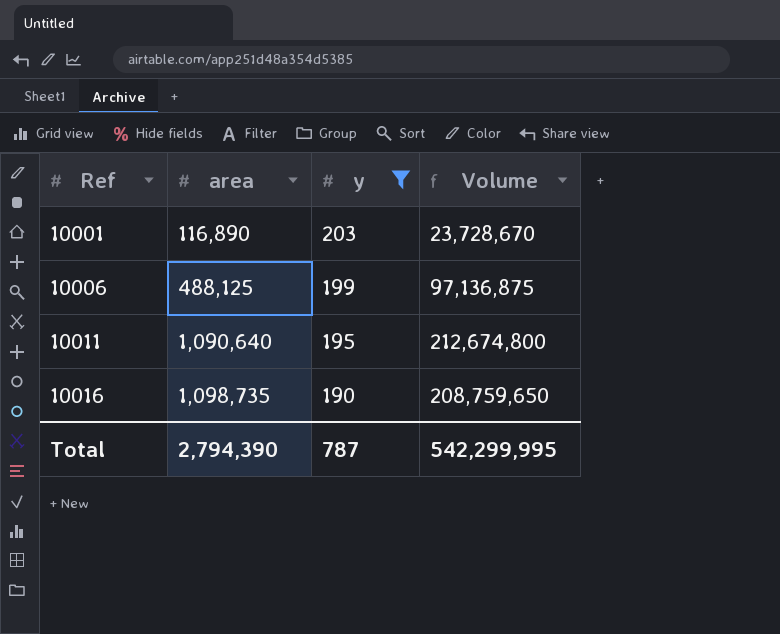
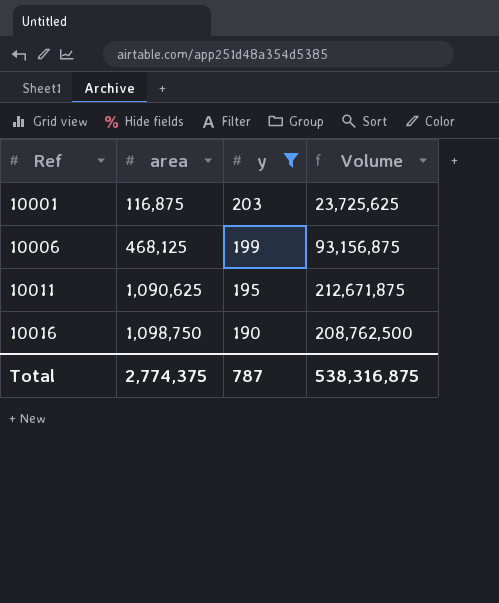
10001 | area: 116,890 -> 116,875
10001 | Volume: 23,728,670 -> 23,725,625
10006 | area: 488,125 -> 468,125
10006 | Volume: 97,136,875 -> 93,156,875
10011 | area: 1,090,640 -> 1,090,625
10011 | Volume: 212,674,800 -> 212,671,875
10016 | area: 1,098,735 -> 1,098,750
10016 | Volume: 208,759,650 -> 208,762,500
Total | area: 2,794,390 -> 2,774,375
Total | Volume: 542,299,995 -> 538,316,875

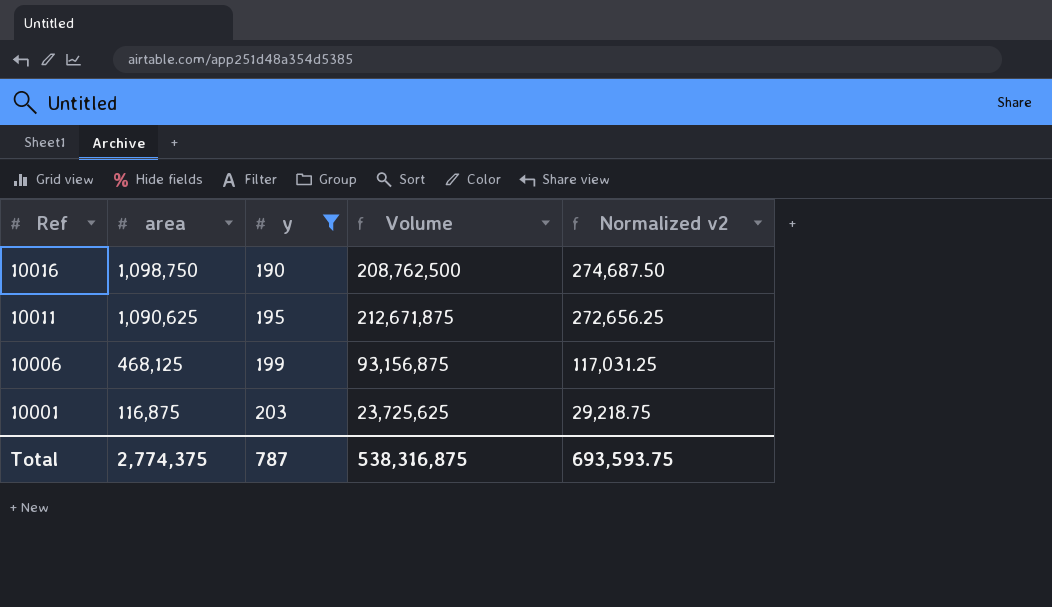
row order: Ref ascending -> Ref descending
column Normalized v2 | formula: none -> [area] * 0.25

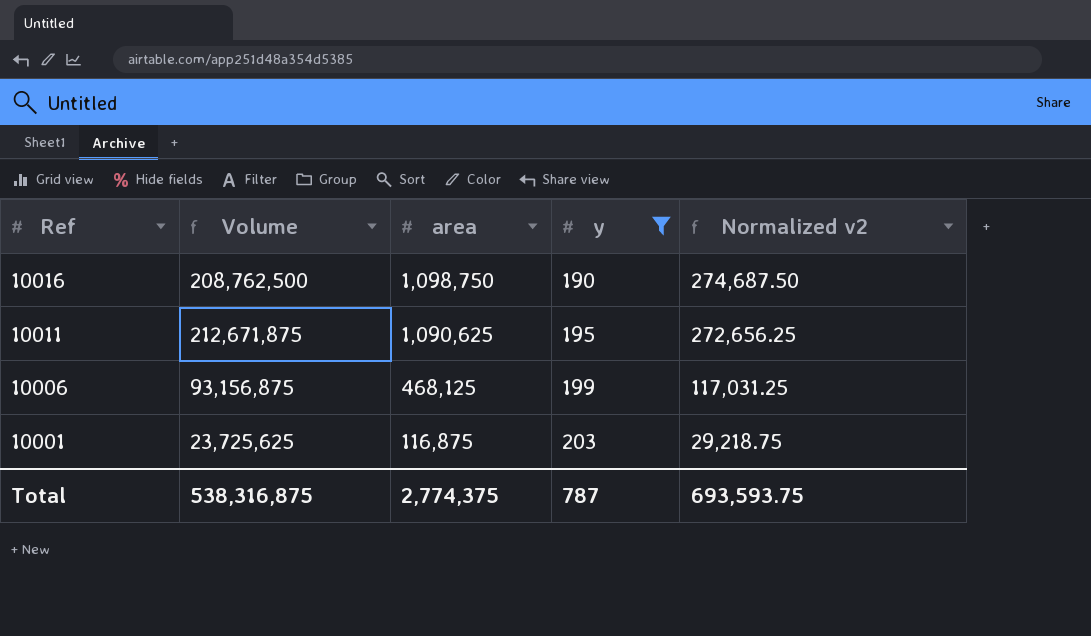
column Volume | position: 4 -> 2

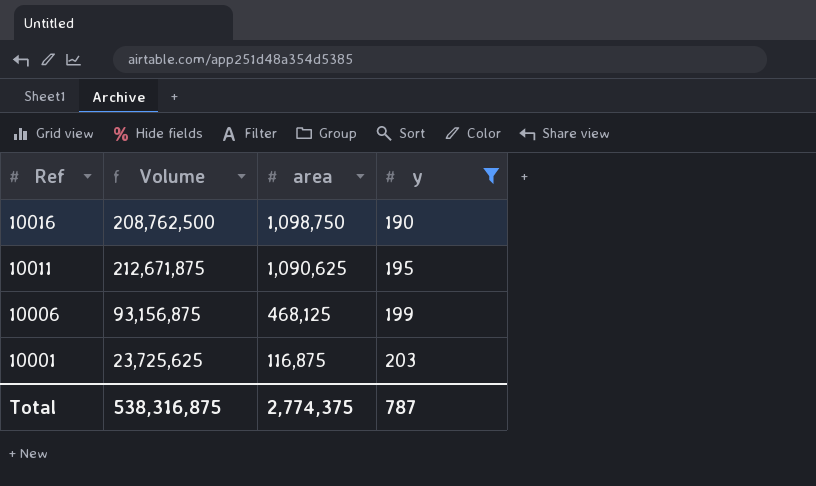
column Normalized v2 | formula: [area] * 0.25 -> none

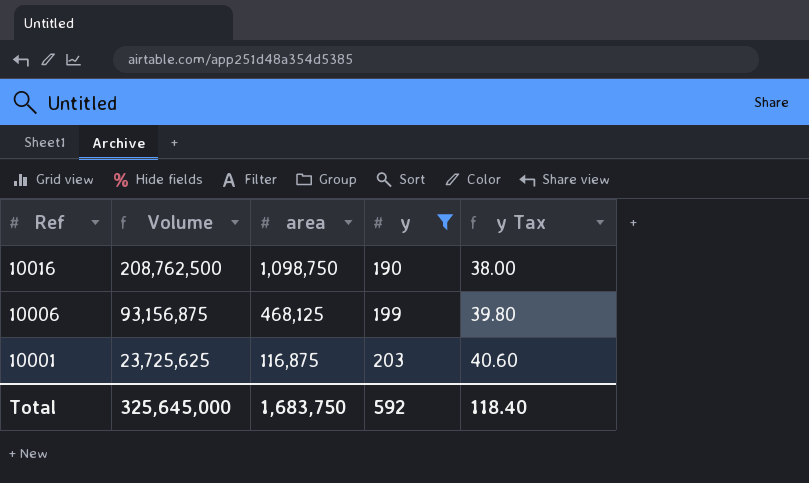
column y Tax | formula: none -> [y] * 0.2
row 10011: 212,671,875 | 1,090,625 | 195 -> none
Total | Volume: 538,316,875 -> 325,645,000
Total | area: 2,774,375 -> 1,683,750
Total | y: 787 -> 592

